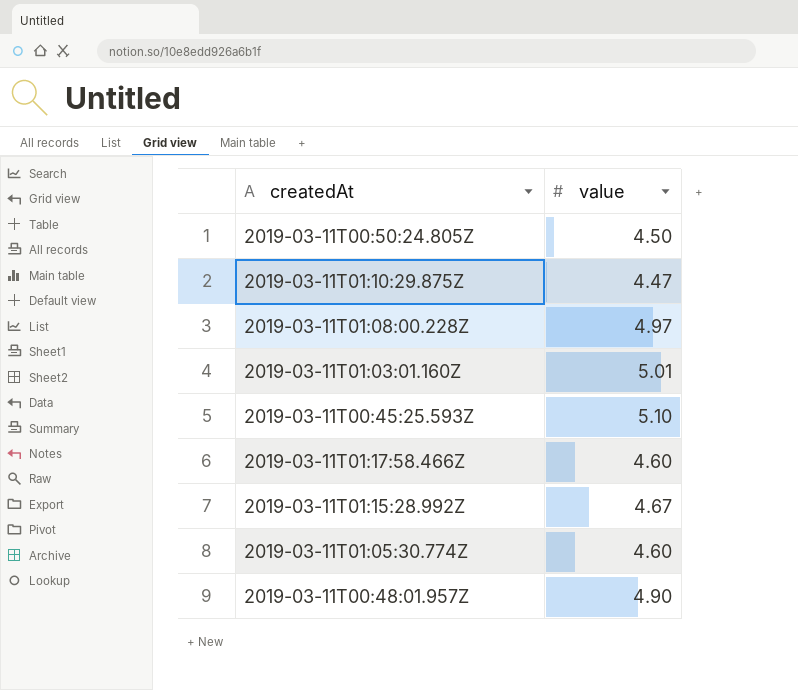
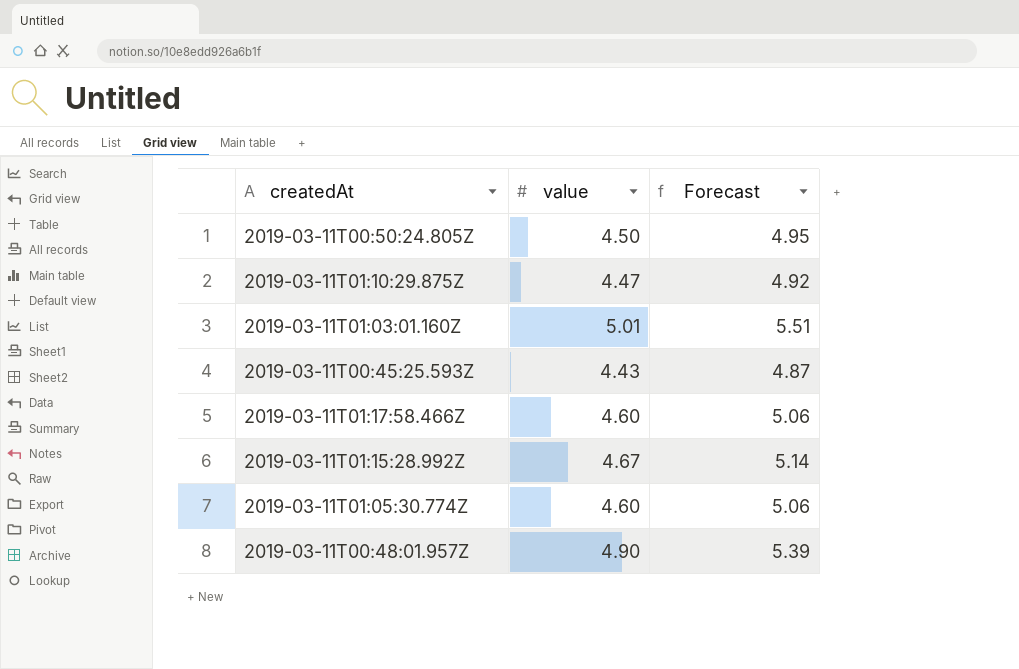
column Forecast | formula: none -> [value] * 1.1
row 2019-03-11T01:08:00.228Z: 4.97 -> none
2019-03-11T00:45:25.593Z | value: 5.10 -> 4.43

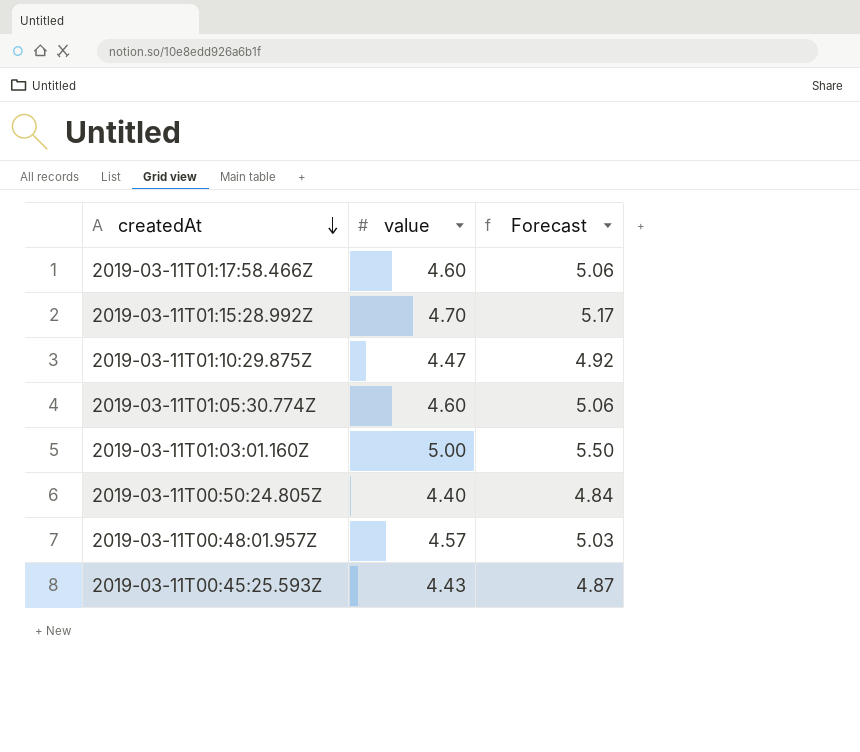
row order: none -> createdAt descending
2019-03-11T01:15:28.992Z | value: 4.67 -> 4.70
2019-03-11T01:15:28.992Z | Forecast: 5.14 -> 5.17
2019-03-11T01:03:01.160Z | value: 5.01 -> 5.00
2019-03-11T01:03:01.160Z | Forecast: 5.51 -> 5.50
2019-03-11T00:50:24.805Z | value: 4.50 -> 4.40
2019-03-11T00:50:24.805Z | Forecast: 4.95 -> 4.84
2019-03-11T00:48:01.957Z | value: 4.90 -> 4.57
2019-03-11T00:48:01.957Z | Forecast: 5.39 -> 5.03

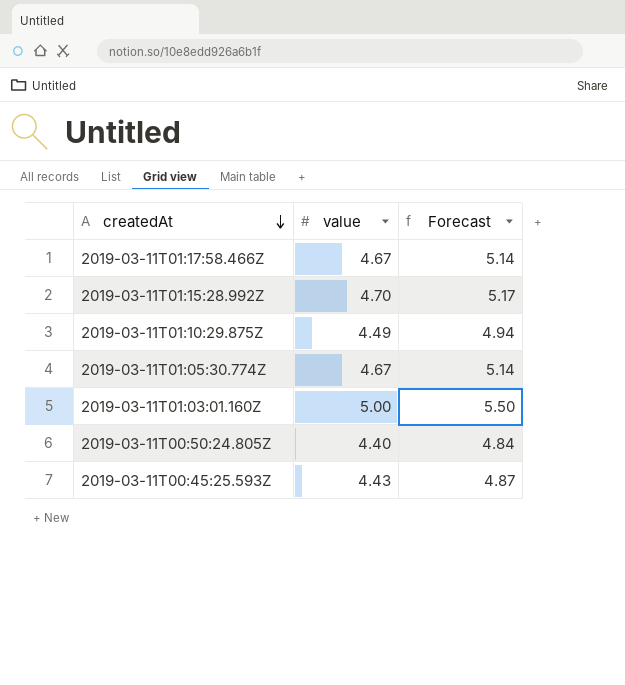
row 2019-03-11T00:48:01.957Z: 4.57 | 5.03 -> none
2019-03-11T01:17:58.466Z | value: 4.60 -> 4.67
2019-03-11T01:17:58.466Z | Forecast: 5.06 -> 5.14
2019-03-11T01:10:29.875Z | value: 4.47 -> 4.49
2019-03-11T01:10:29.875Z | Forecast: 4.92 -> 4.94
2019-03-11T01:05:30.774Z | value: 4.60 -> 4.67
2019-03-11T01:05:30.774Z | Forecast: 5.06 -> 5.14

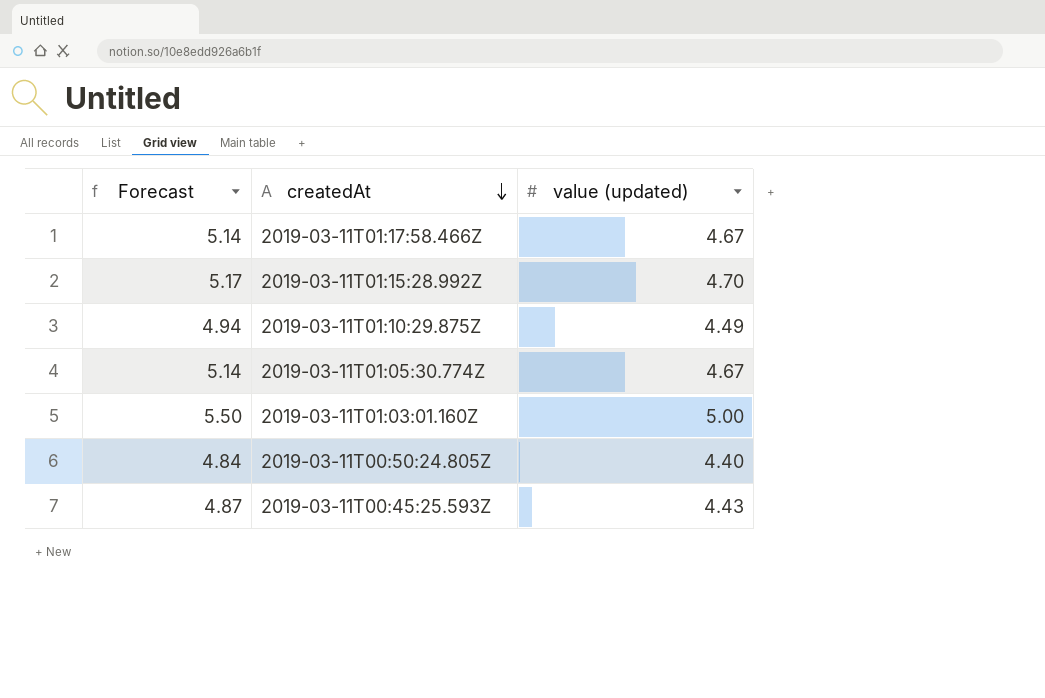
column Forecast | position: 3 -> 1
column name: value -> value (updated)

